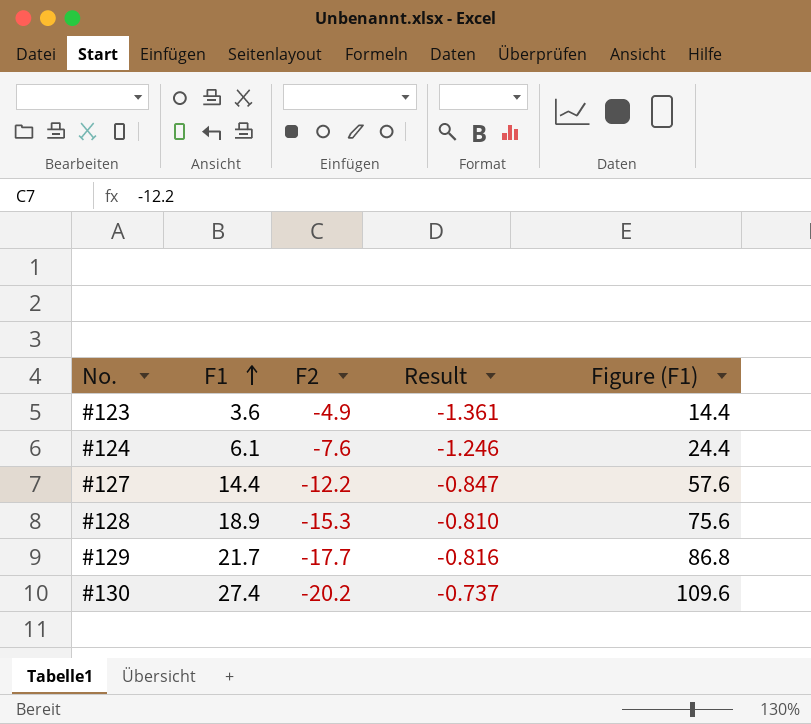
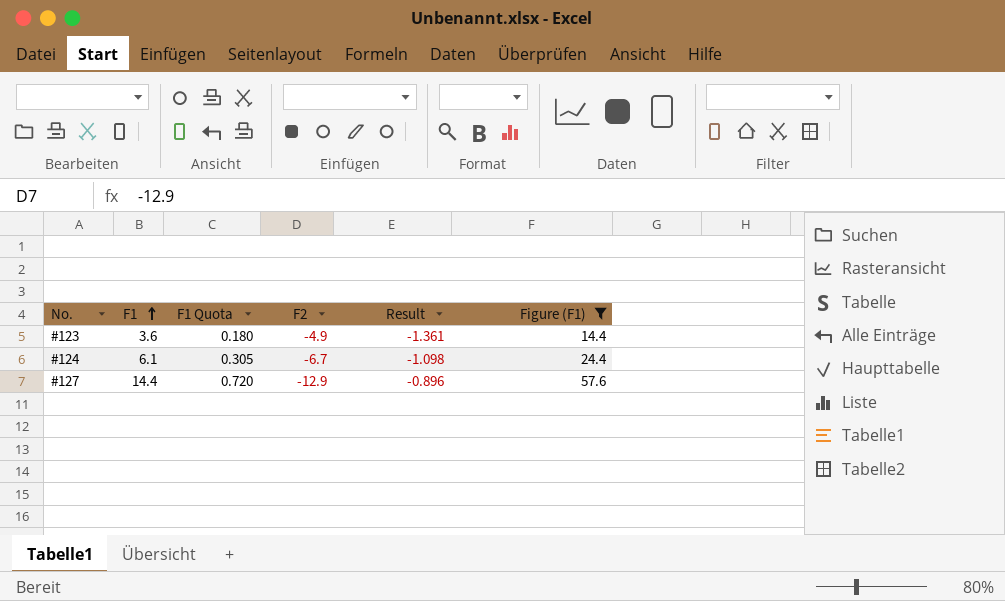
filter: none -> Figure (F1) <= 57.6
column F1 Quota | formula: none -> [F1] * 0.05
#124 | F2: -7.6 -> -6.7
#124 | Result: -1.246 -> -1.098
#127 | F2: -12.2 -> -12.9
#127 | Result: -0.847 -> -0.896

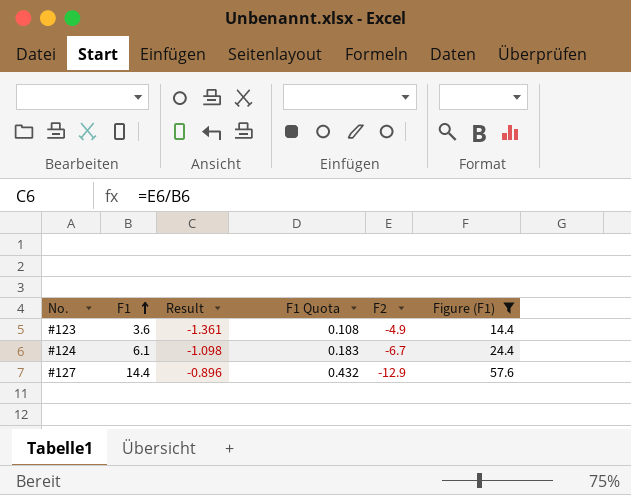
column Result | position: 5 -> 3
column F1 Quota | formula: [F1] * 0.05 -> [F1] * 0.03

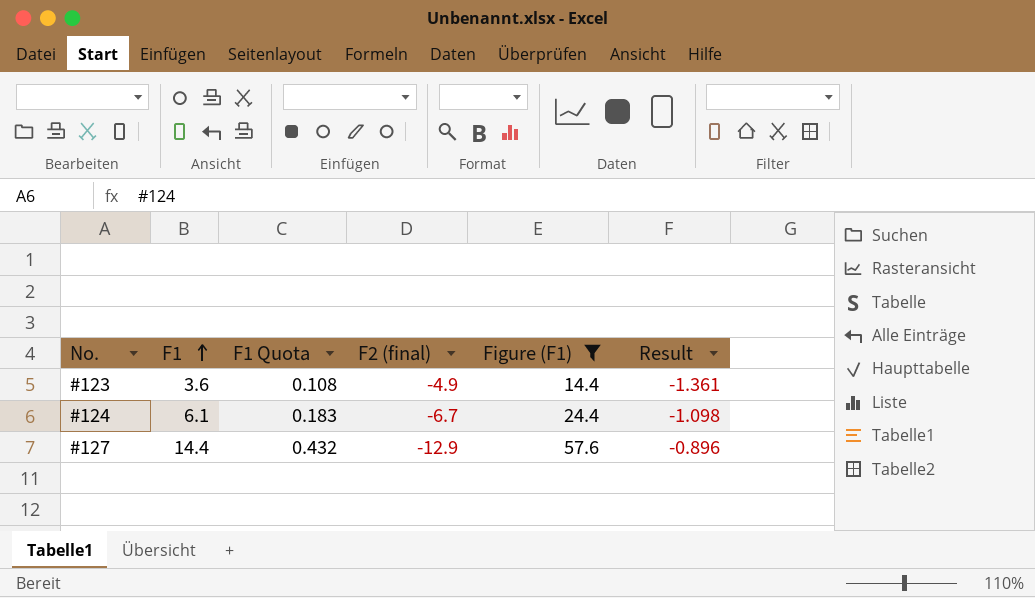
column name: F2 -> F2 (final)
column Result | position: 3 -> 6

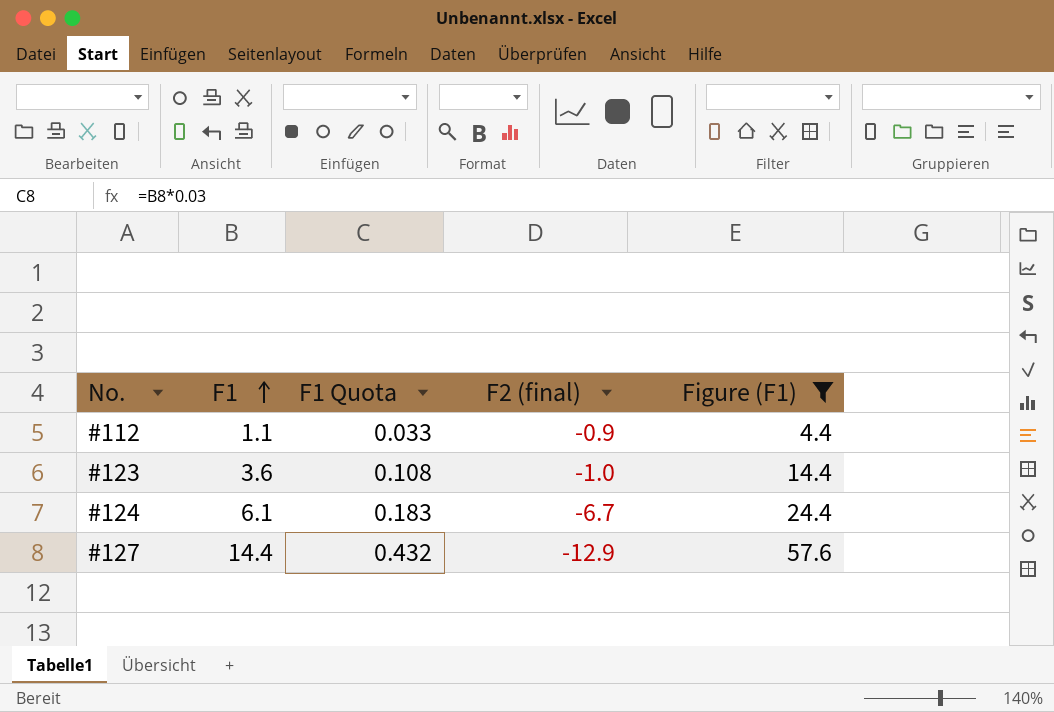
column Result | formula: [F2 (final)] / [F1] -> none
row #112: none -> 1.1 | 0.033 | -0.9 | 4.4
#123 | F2 (final): -4.9 -> -1.0

